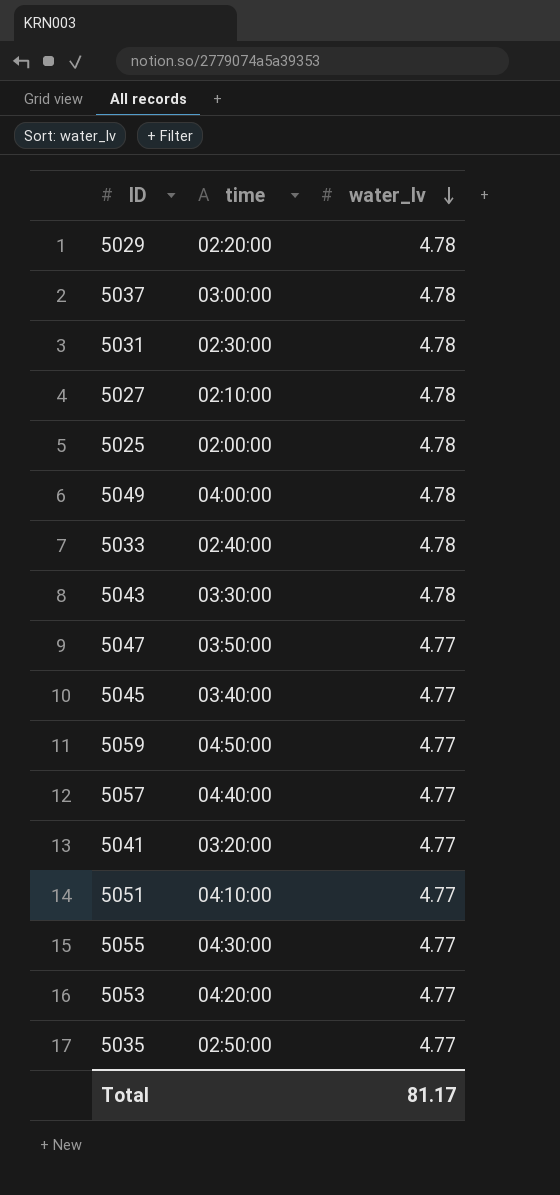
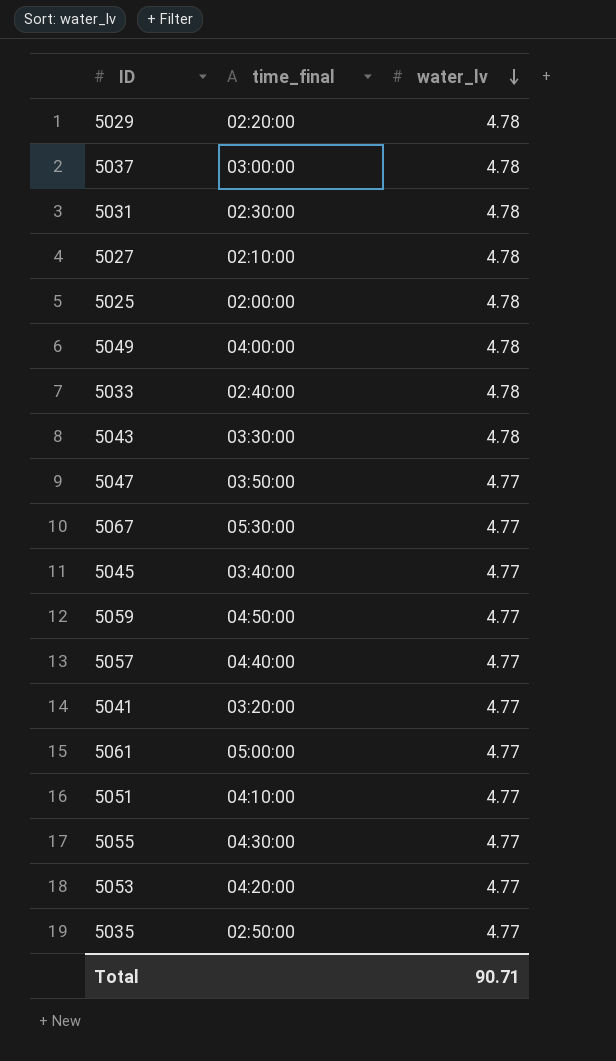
column name: time -> time_final
row 5067: none -> 05:30:00 | 4.77
row 5061: none -> 05:00:00 | 4.77
Total | water_lv: 81.17 -> 90.71

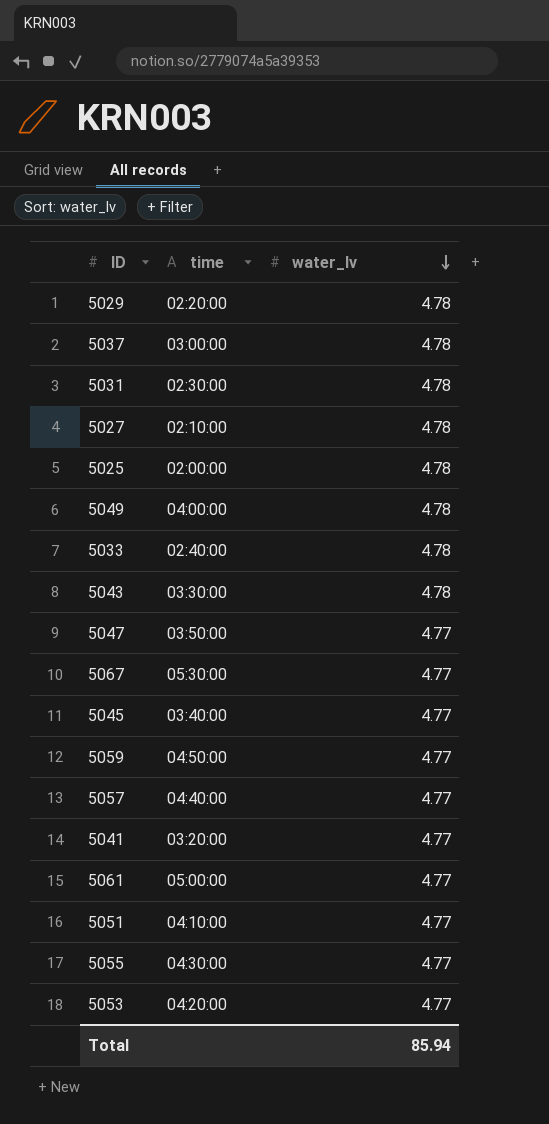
column name: time_final -> time
row 5035: 02:50:00 | 4.77 -> none
Total | water_lv: 90.71 -> 85.94

